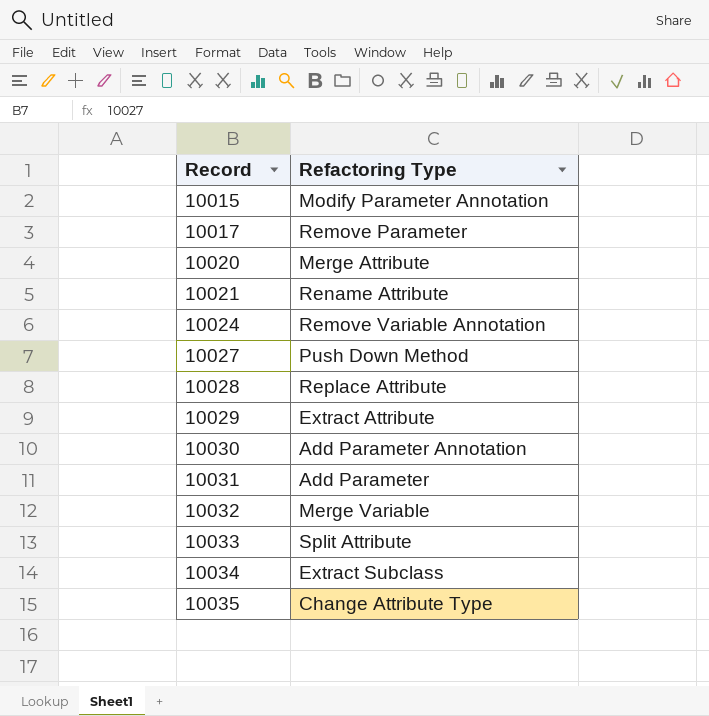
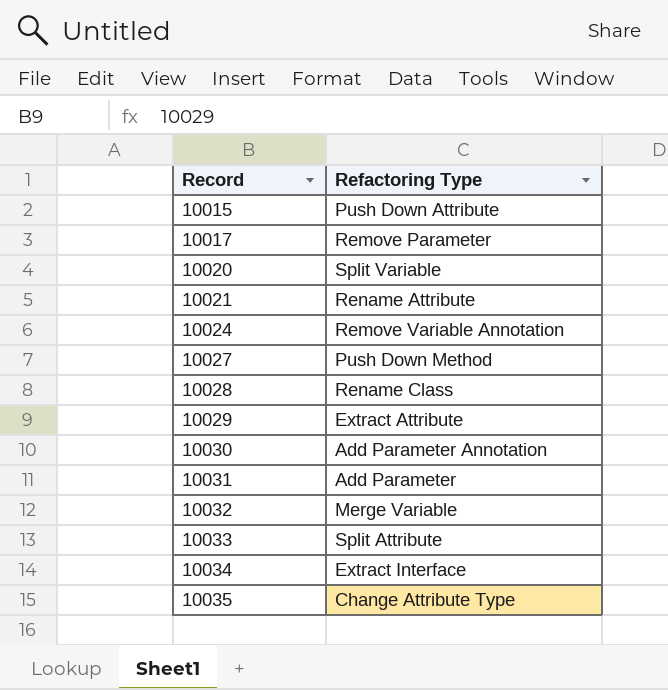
10015 | Refactoring Type: Modify Parameter Annotation -> Push Down Attribute
10020 | Refactoring Type: Merge Attribute -> Split Variable
10028 | Refactoring Type: Replace Attribute -> Rename Class
10034 | Refactoring Type: Extract Subclass -> Extract Interface

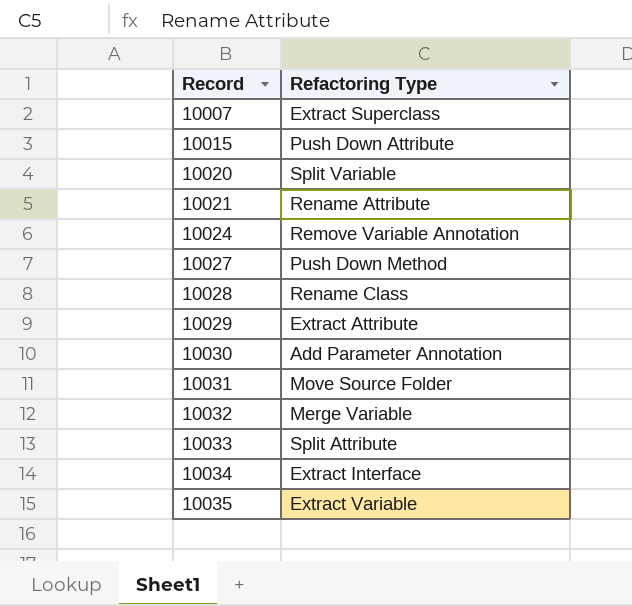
row 10017: Remove Parameter -> none
row 10007: none -> Extract Superclass
10031 | Refactoring Type: Add Parameter -> Move Source Folder
10035 | Refactoring Type: Change Attribute Type -> Extract Variable

